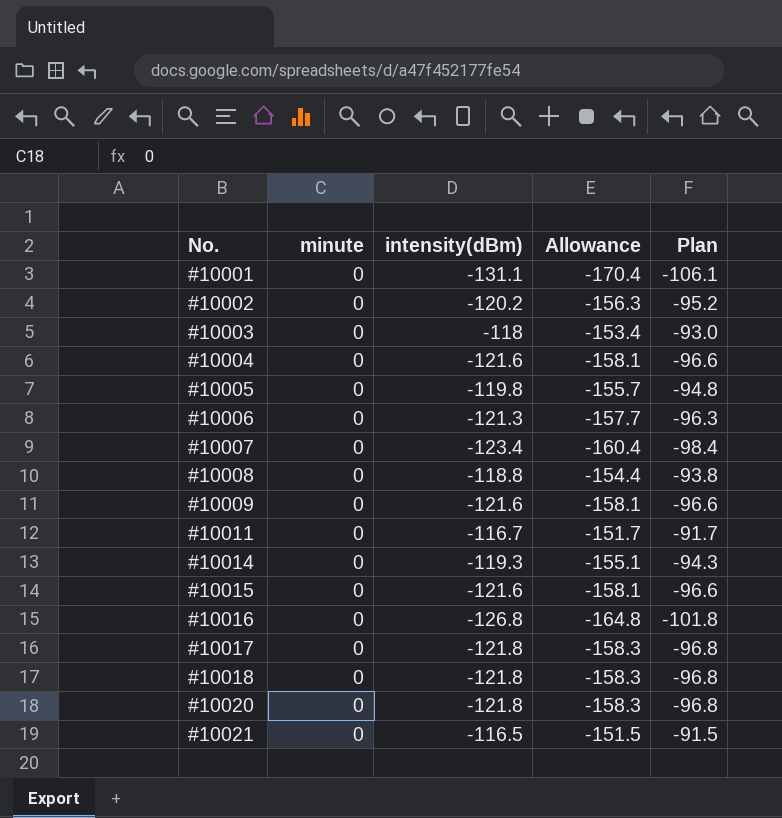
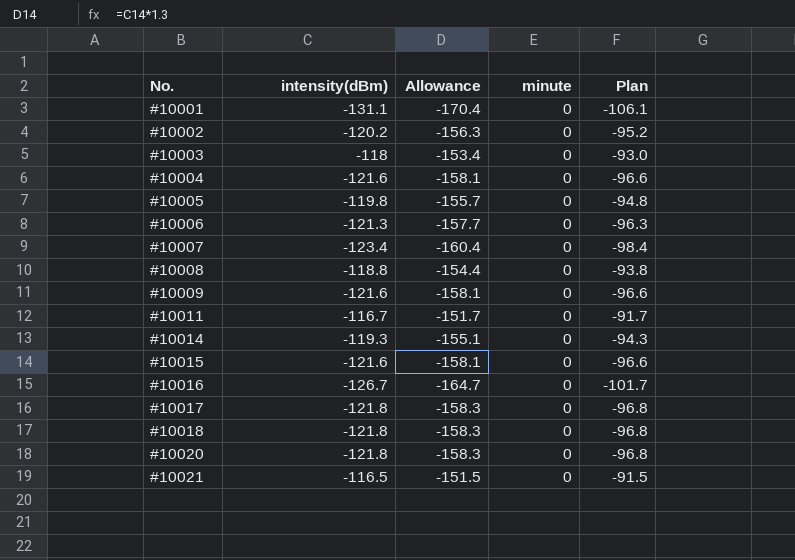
column minute | position: 2 -> 4
#10016 | intensity(dBm): -126.8 -> -126.7
#10016 | Allowance: -164.8 -> -164.7
#10016 | Plan: -101.8 -> -101.7

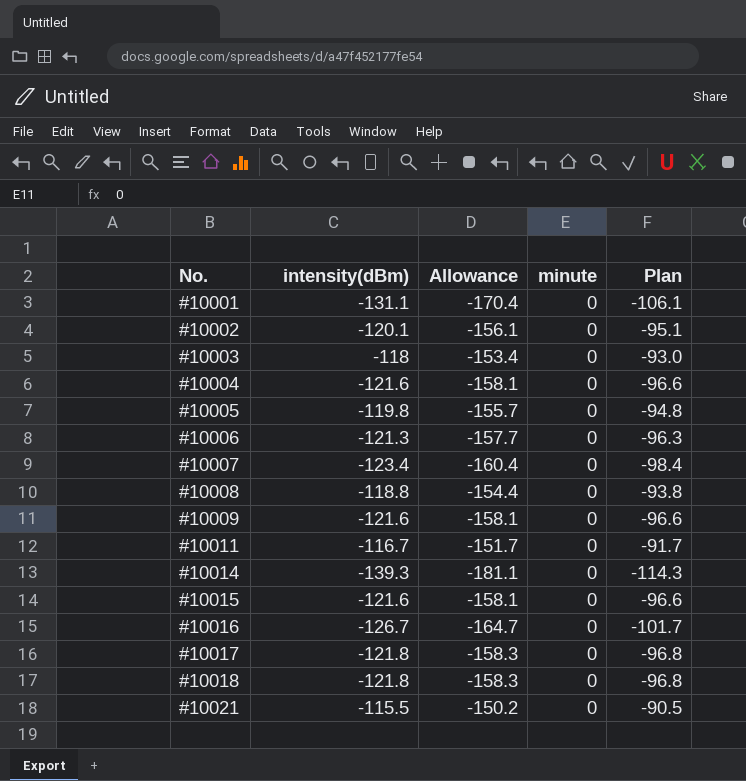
row #10020: -121.8 | -158.3 | 0 | -96.8 -> none
#10002 | intensity(dBm): -120.2 -> -120.1
#10002 | Allowance: -156.3 -> -156.1
#10002 | Plan: -95.2 -> -95.1
#10014 | intensity(dBm): -119.3 -> -139.3
#10014 | Allowance: -155.1 -> -181.1
#10014 | Plan: -94.3 -> -114.3
#10021 | intensity(dBm): -116.5 -> -115.5
#10021 | Allowance: -151.5 -> -150.2
#10021 | Plan: -91.5 -> -90.5

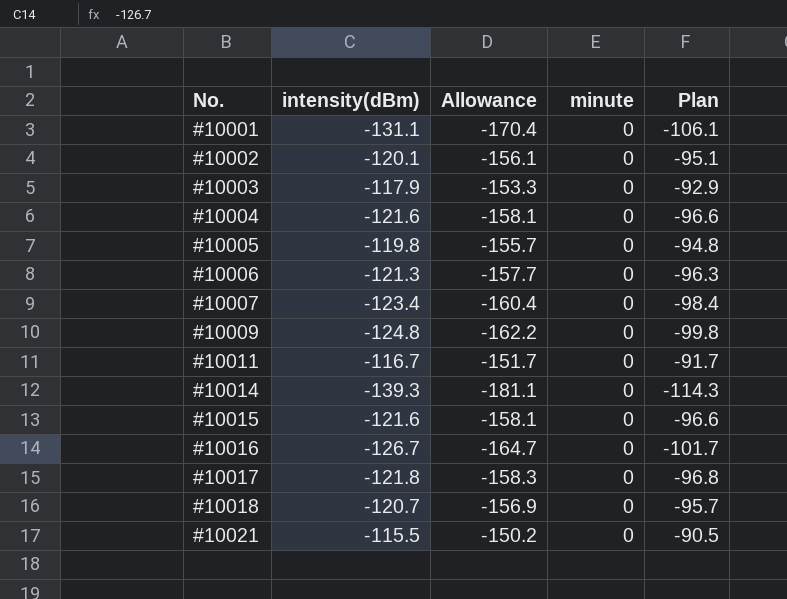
row #10008: -118.8 | -154.4 | 0 | -93.8 -> none
#10003 | intensity(dBm): -118 -> -117.9
#10003 | Allowance: -153.4 -> -153.3
#10003 | Plan: -93.0 -> -92.9
#10009 | intensity(dBm): -121.6 -> -124.8
#10009 | Allowance: -158.1 -> -162.2
#10009 | Plan: -96.6 -> -99.8
#10018 | intensity(dBm): -121.8 -> -120.7
#10018 | Allowance: -158.3 -> -156.9
#10018 | Plan: -96.8 -> -95.7

